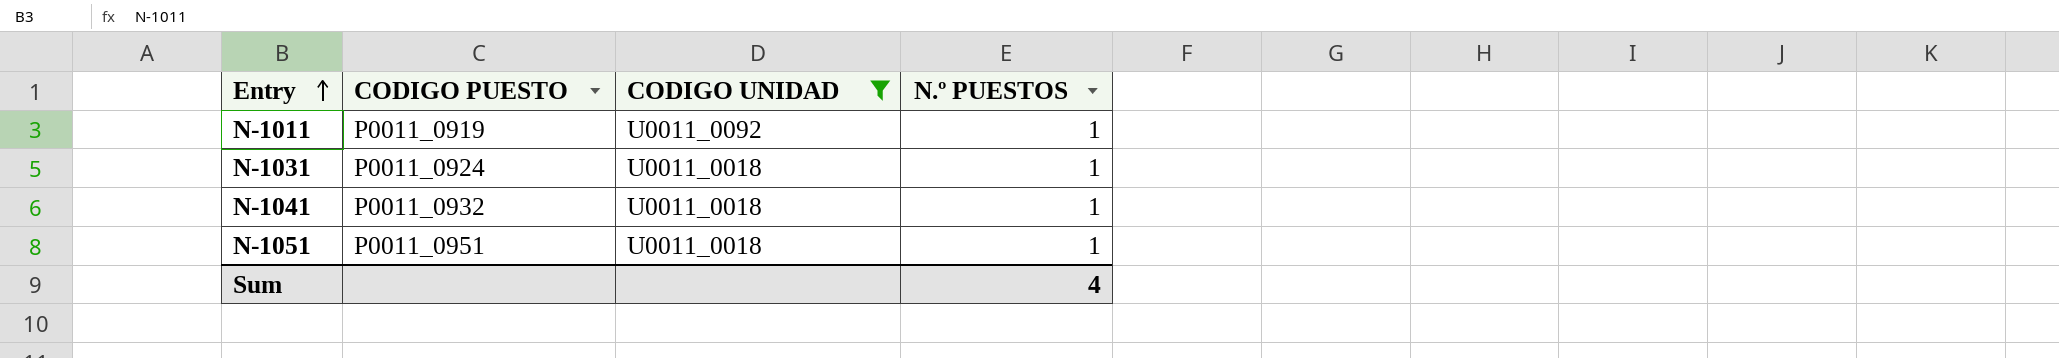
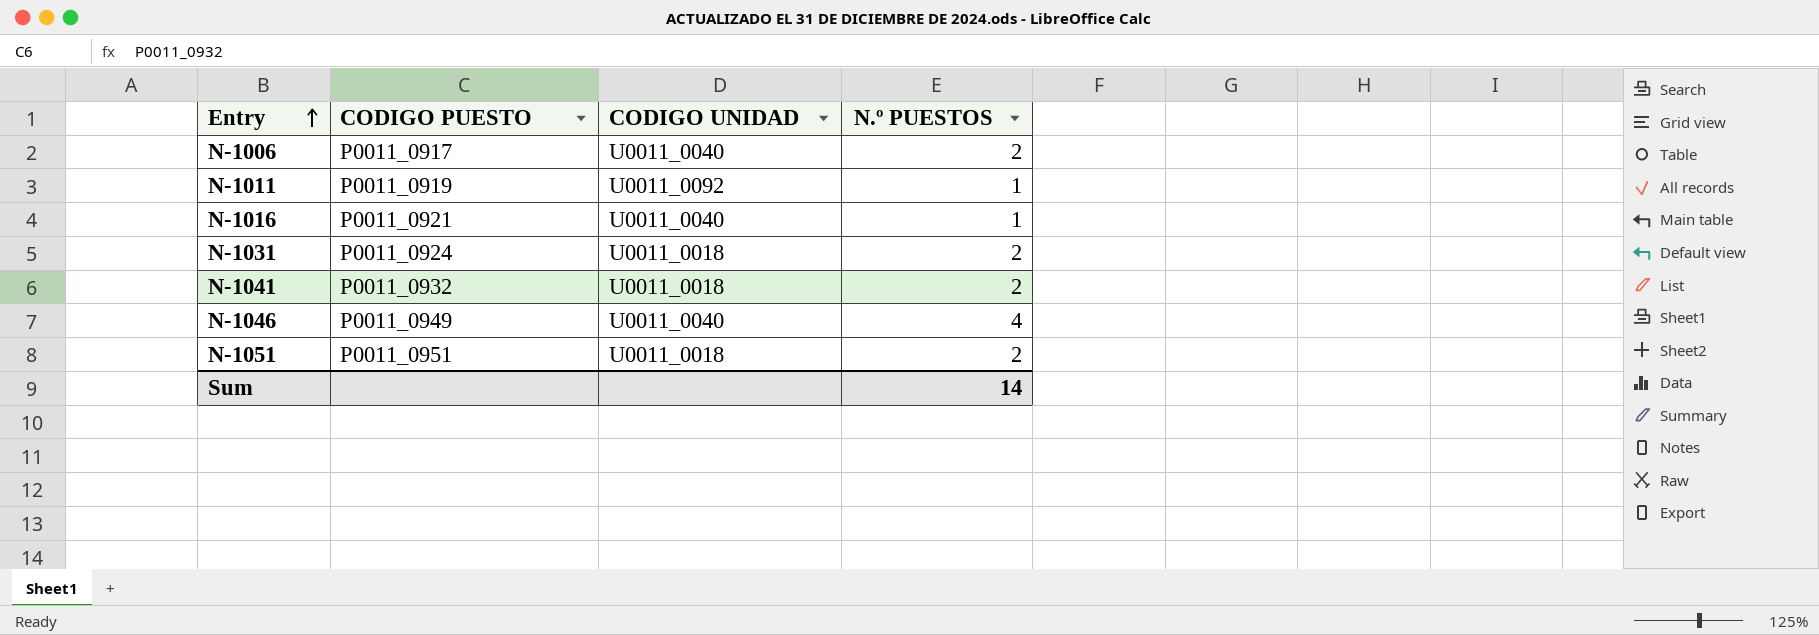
filter: CODIGO UNIDAD != U0011_0040 -> none
N-1031 | N.º PUESTOS: 1 -> 2
N-1041 | N.º PUESTOS: 1 -> 2
N-1051 | N.º PUESTOS: 1 -> 2
Sum | N.º PUESTOS: 4 -> 14

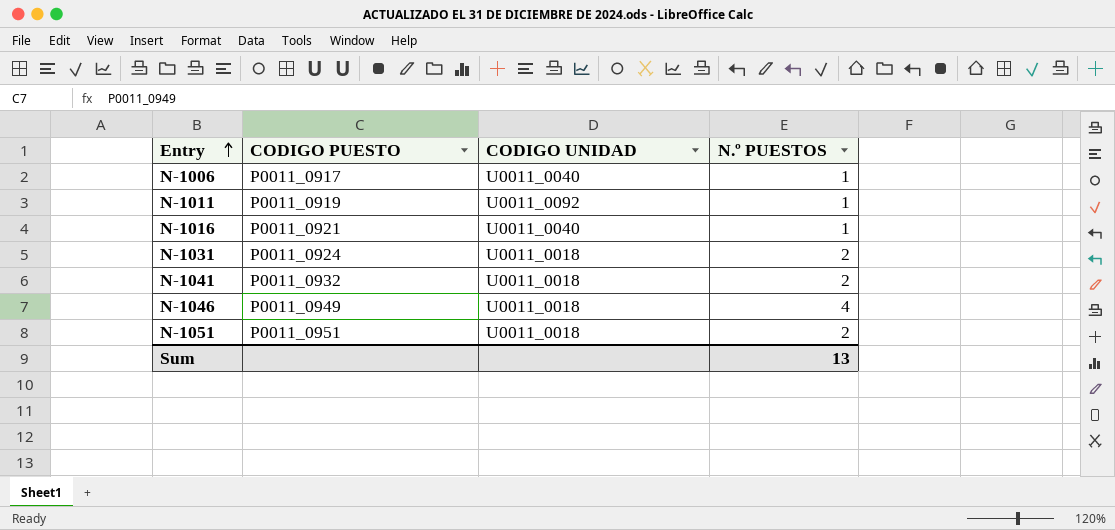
N-1006 | N.º PUESTOS: 2 -> 1
N-1046 | CODIGO UNIDAD: U0011_0040 -> U0011_0018
Sum | N.º PUESTOS: 14 -> 13

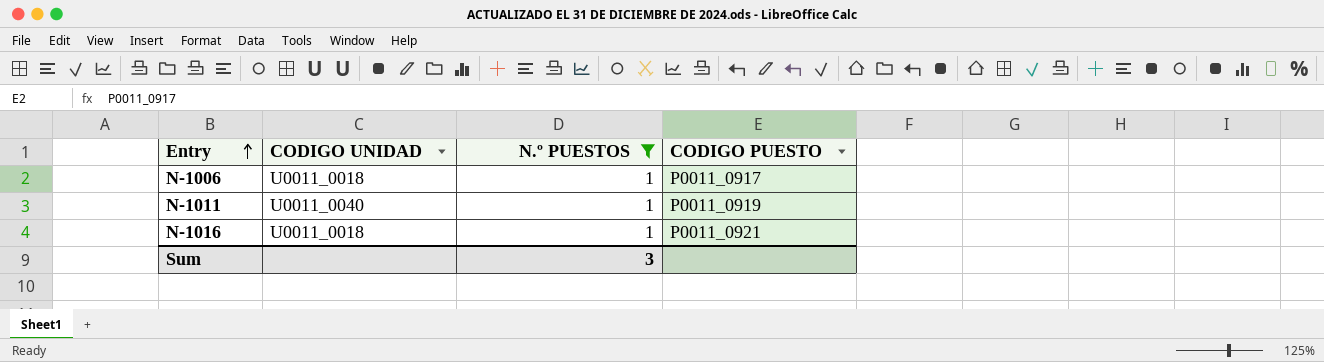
filter: none -> N.º PUESTOS = 1
column CODIGO PUESTO | position: 2 -> 4
N-1006 | CODIGO UNIDAD: U0011_0040 -> U0011_0018
N-1011 | CODIGO UNIDAD: U0011_0092 -> U0011_0040
N-1016 | CODIGO UNIDAD: U0011_0040 -> U0011_0018
Sum | N.º PUESTOS: 13 -> 3

